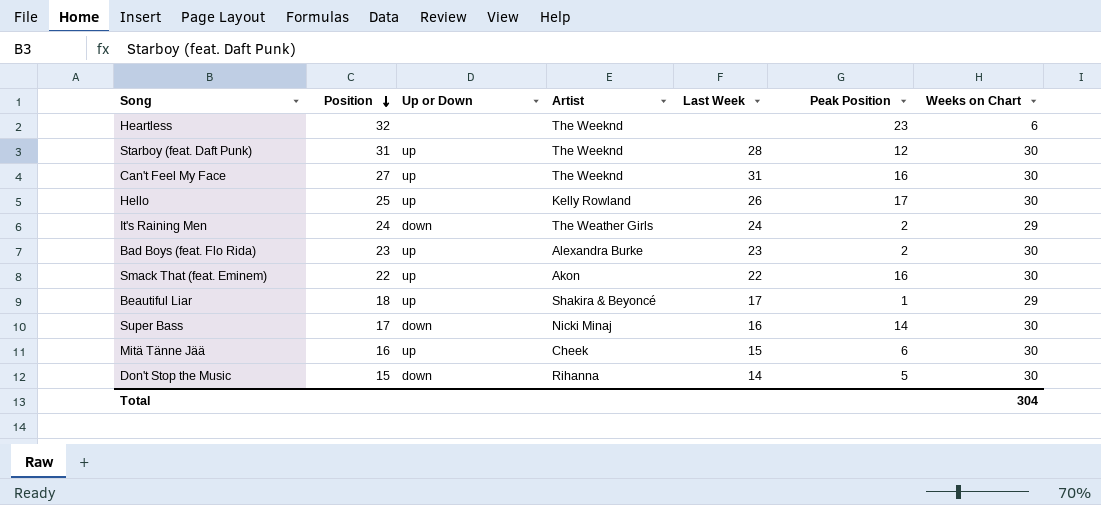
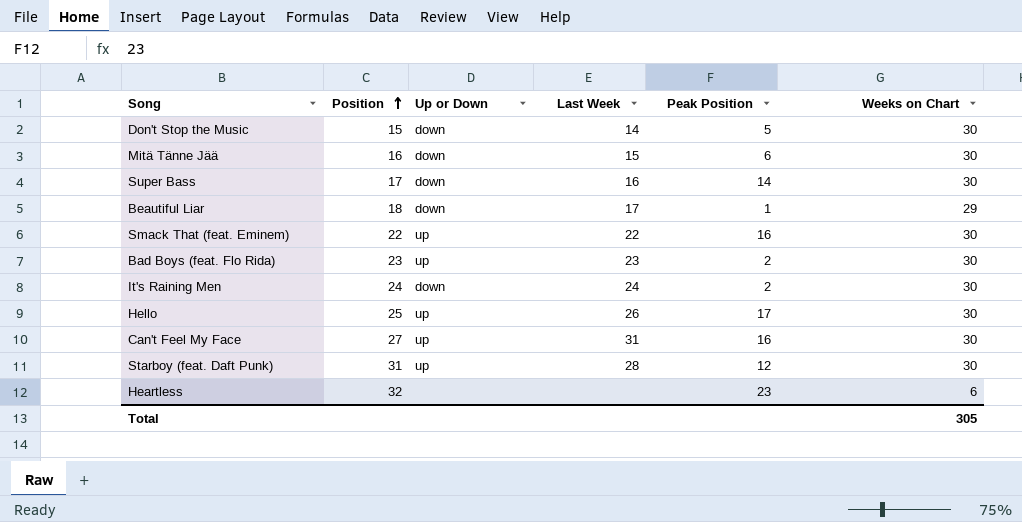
row order: Position descending -> Position ascending
column Artist | position: 4 -> none
Mitä Tänne Jää | Up or Down: up -> down
Beautiful Liar | Up or Down: up -> down
It's Raining Men | Weeks on Chart: 29 -> 30
Total | Weeks on Chart: 304 -> 305

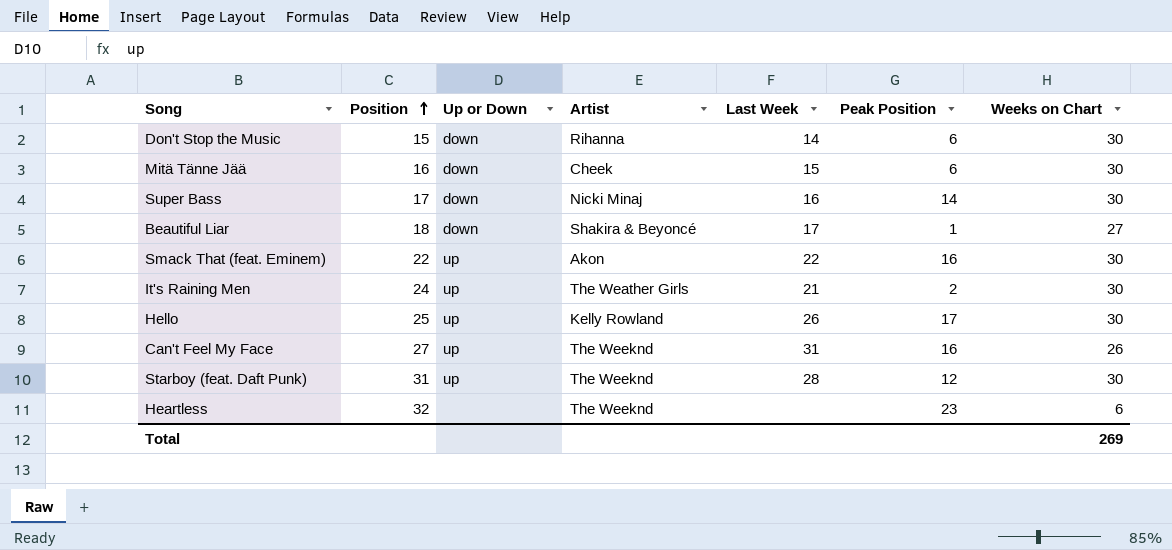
column Artist | position: none -> 4
row Bad Boys (feat. Flo Rida): 23 | up | 23 | 2 | 30 -> none
Don't Stop the Music | Peak Position: 5 -> 6
Beautiful Liar | Weeks on Chart: 29 -> 27
It's Raining Men | Up or Down: down -> up
It's Raining Men | Last Week: 24 -> 21
Can't Feel My Face | Weeks on Chart: 30 -> 26
Total | Weeks on Chart: 305 -> 269

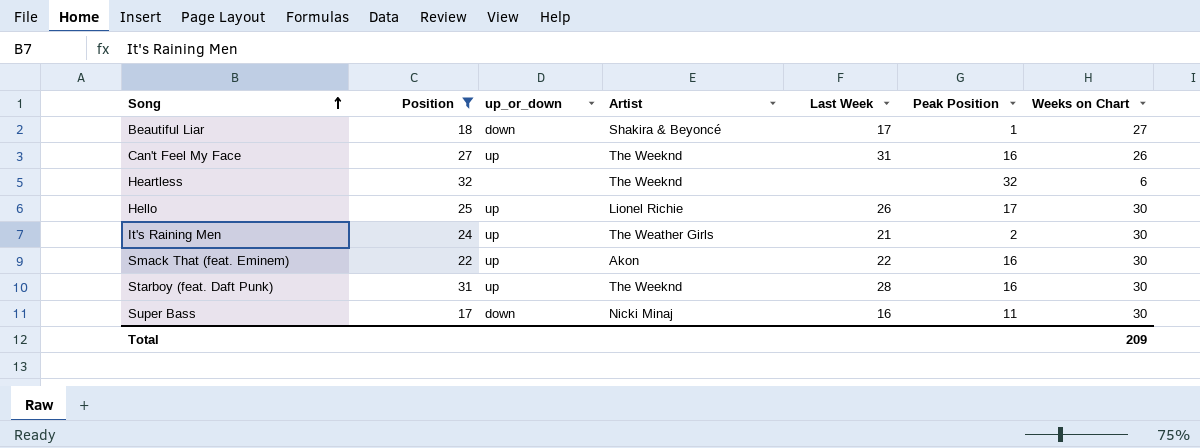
filter: none -> Position >= 17
row order: Position ascending -> Song ascending
column name: Up or Down -> up_or_down
Heartless | Peak Position: 23 -> 32
Hello | Artist: Kelly Rowland -> Lionel Richie
Starboy (feat. Daft Punk) | Peak Position: 12 -> 16
Super Bass | Peak Position: 14 -> 11
Total | Weeks on Chart: 269 -> 209

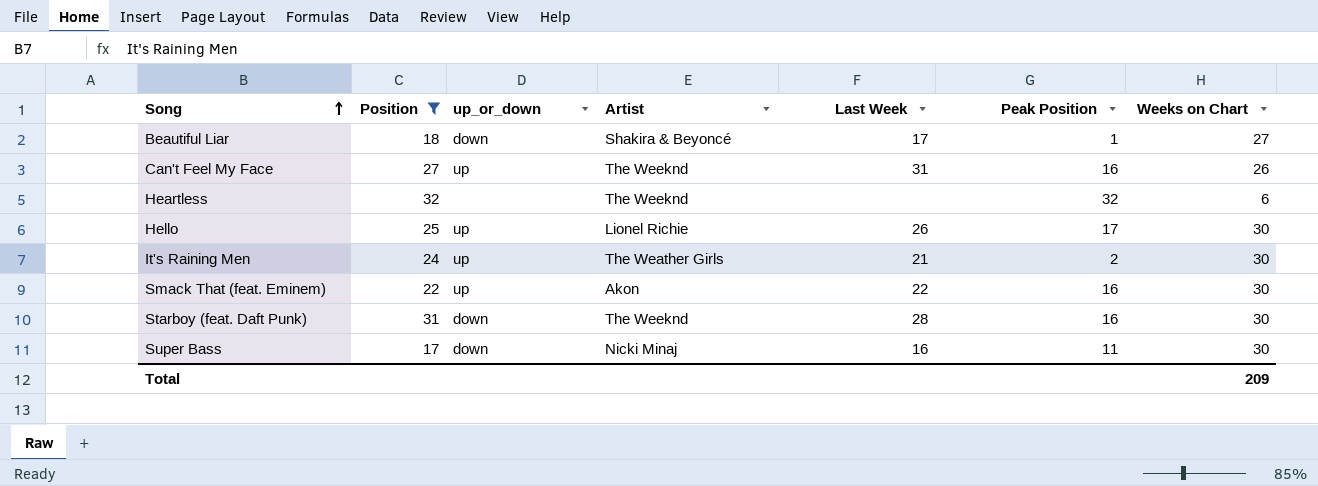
Starboy (feat. Daft Punk) | up_or_down: up -> down

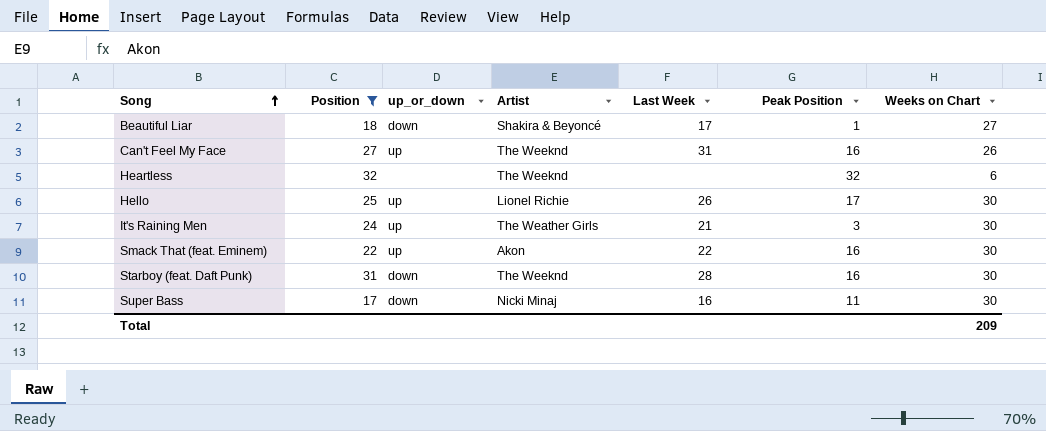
It's Raining Men | Peak Position: 2 -> 3

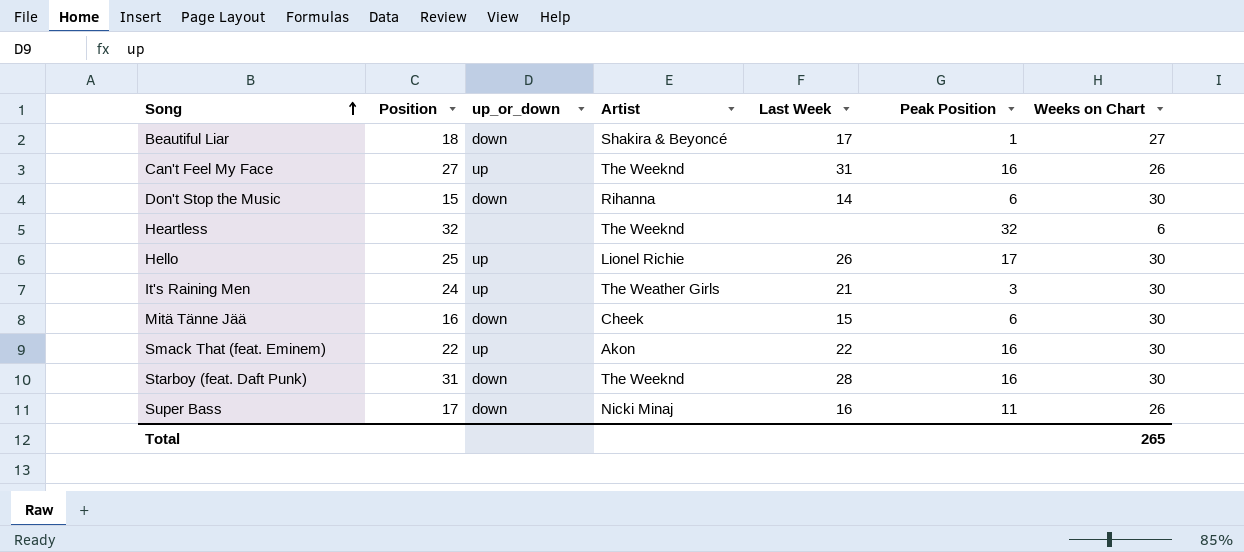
filter: Position >= 17 -> none
Super Bass | Weeks on Chart: 30 -> 26
Total | Weeks on Chart: 209 -> 265

